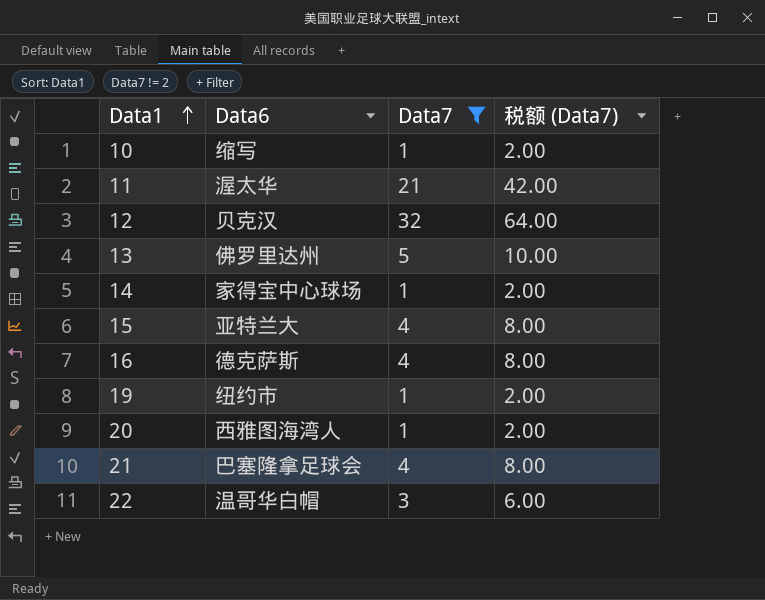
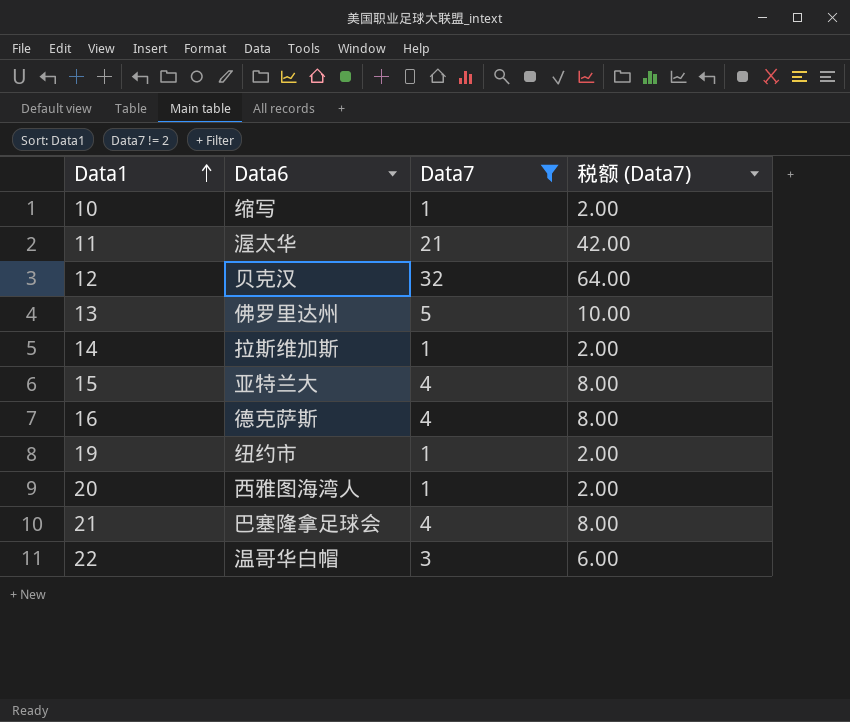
14 | Data6: 家得宝中心球场 -> 拉斯维加斯

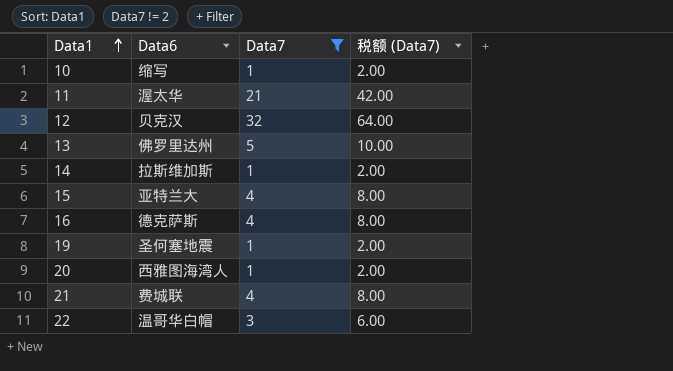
19 | Data6: 纽约市 -> 圣何塞地震
21 | Data6: 巴塞隆拿足球会 -> 费城联

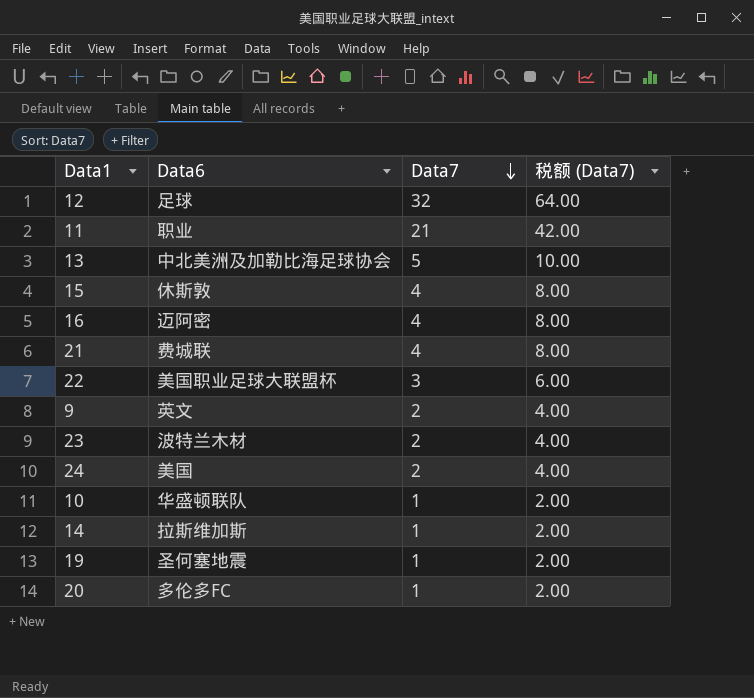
filter: Data7 != 2 -> none
row order: Data1 ascending -> Data7 descending
12 | Data6: 贝克汉 -> 足球
11 | Data6: 渥太华 -> 职业
13 | Data6: 佛罗里达州 -> 中北美洲及加勒比海足球协会
15 | Data6: 亚特兰大 -> 休斯敦
16 | Data6: 德克萨斯 -> 迈阿密
22 | Data6: 温哥华白帽 -> 美国职业足球大联盟杯
10 | Data6: 缩写 -> 华盛顿联队
20 | Data6: 西雅图海湾人 -> 多伦多FC

